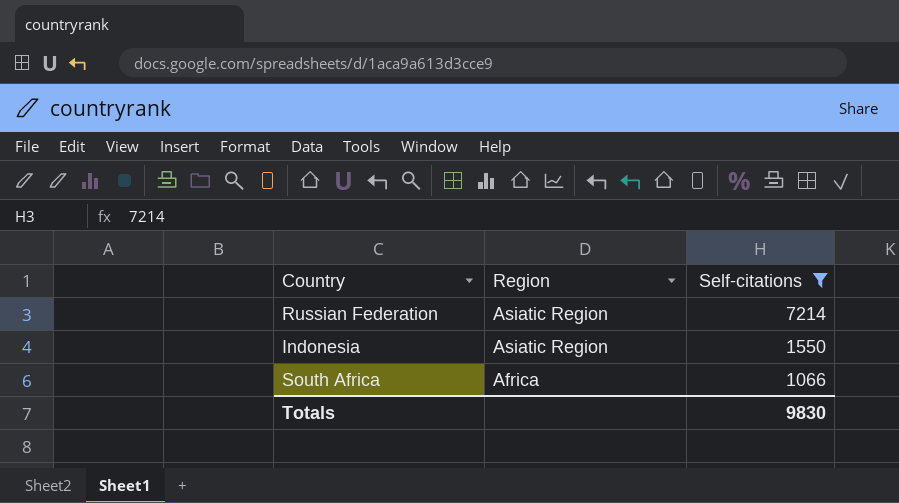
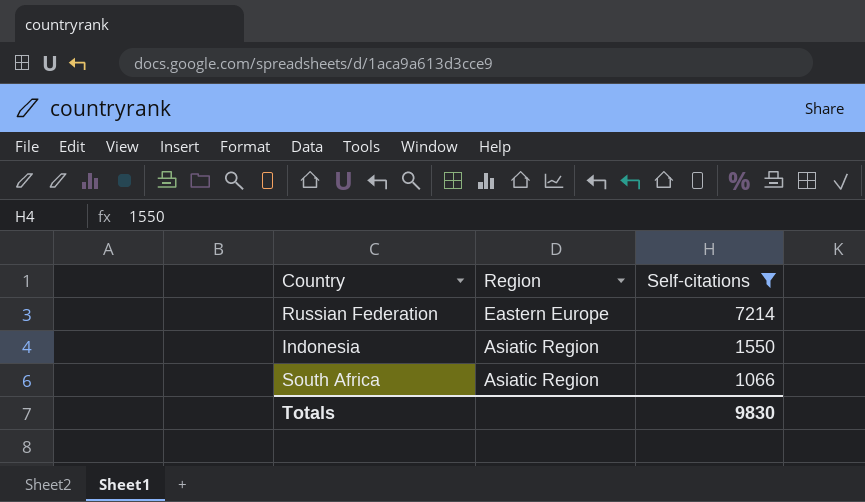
Russian Federation | Region: Asiatic Region -> Eastern Europe
South Africa | Region: Africa -> Asiatic Region

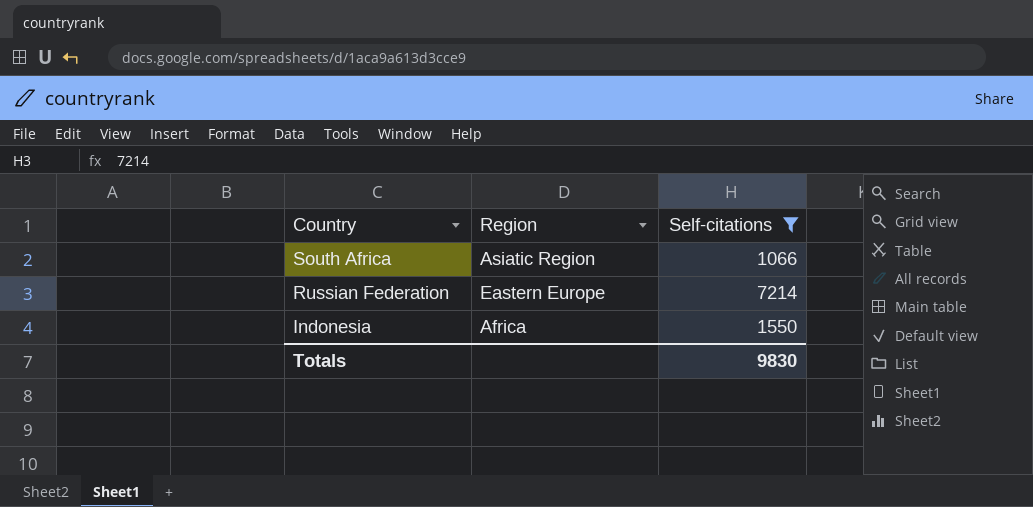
row order: Region descending -> Country descending
Indonesia | Region: Asiatic Region -> Africa

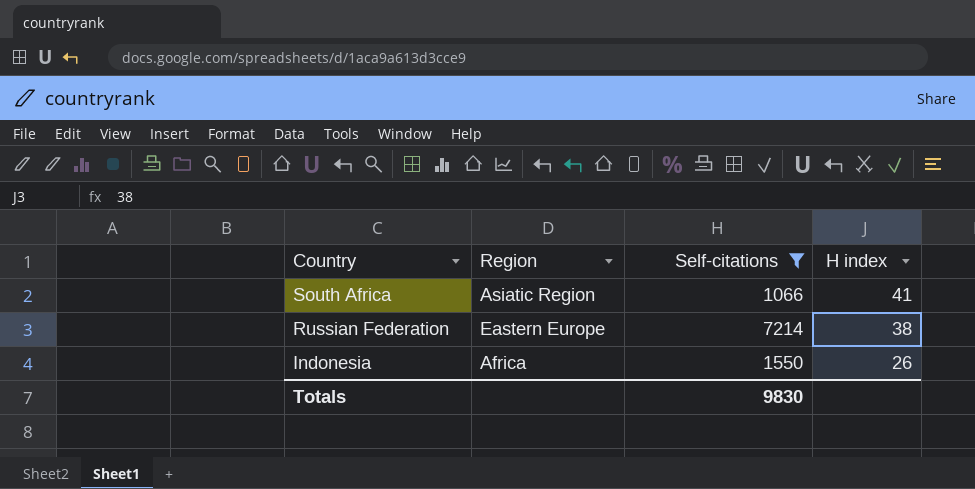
column H index | position: none -> 4

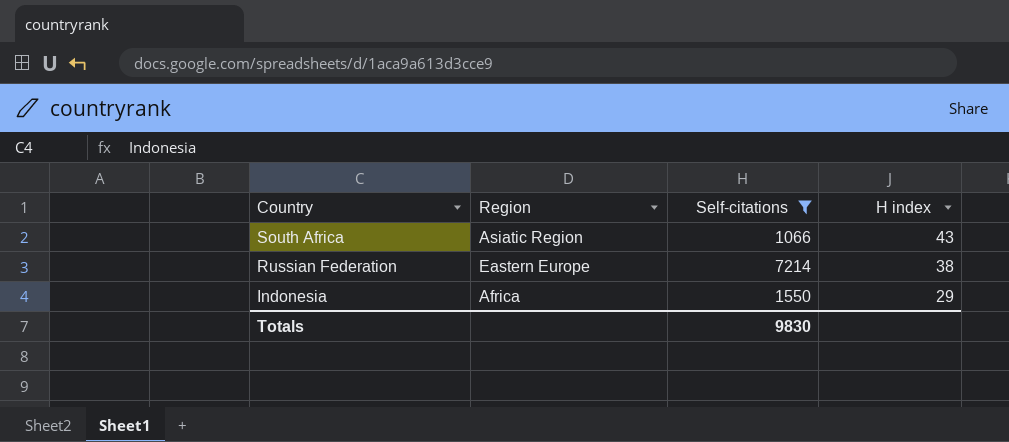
South Africa | H index: 41 -> 43
Indonesia | H index: 26 -> 29

